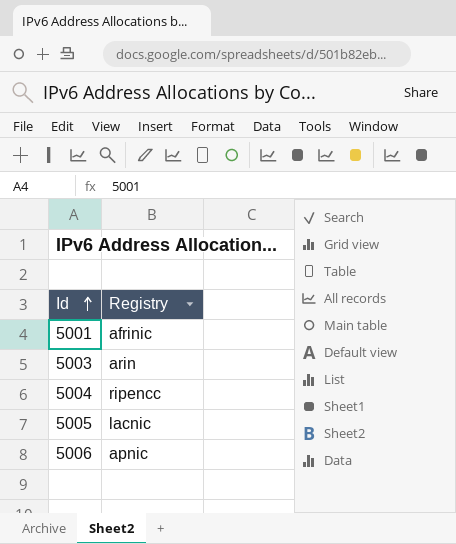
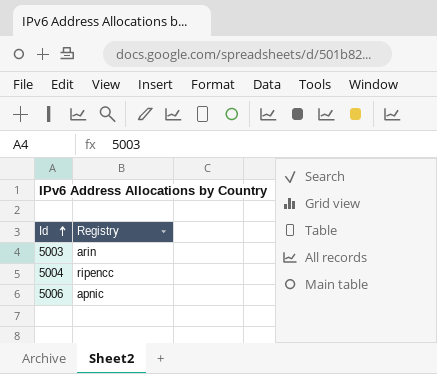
row 5001: afrinic -> none
row 5005: lacnic -> none

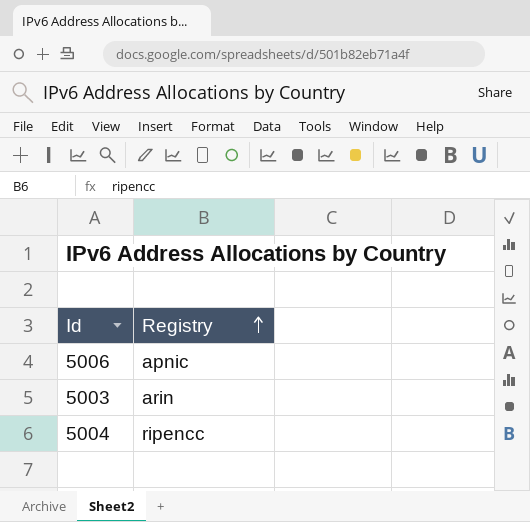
row order: Id ascending -> Registry ascending

